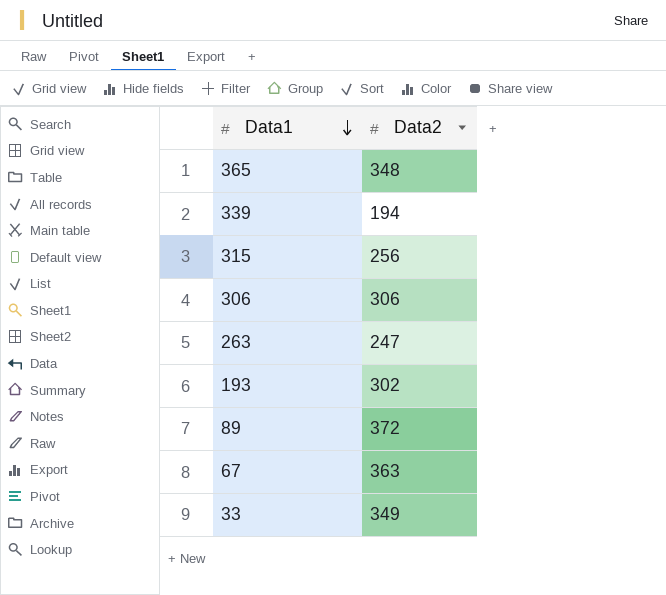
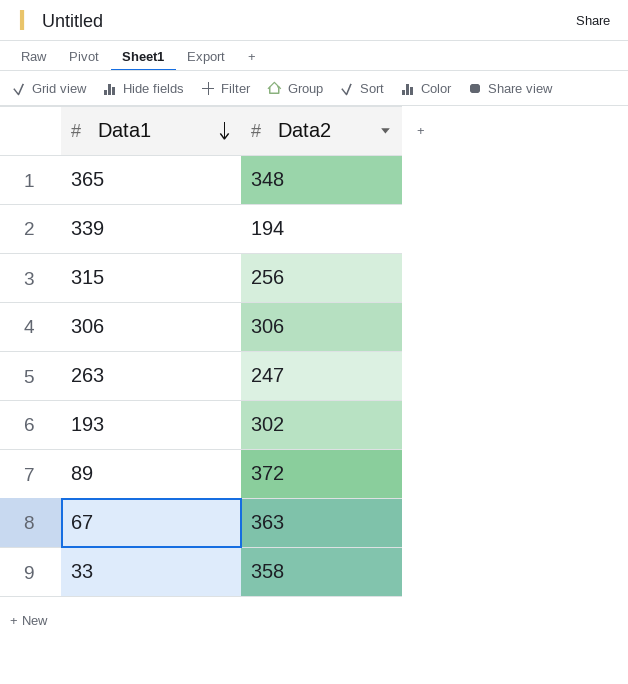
33 | Data2: 349 -> 358

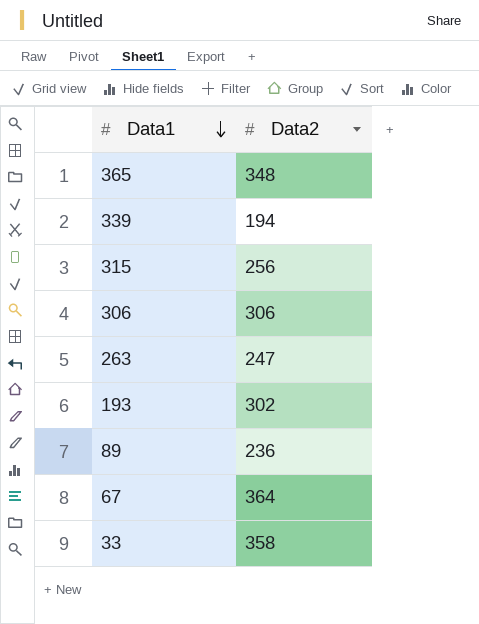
89 | Data2: 372 -> 236
67 | Data2: 363 -> 364

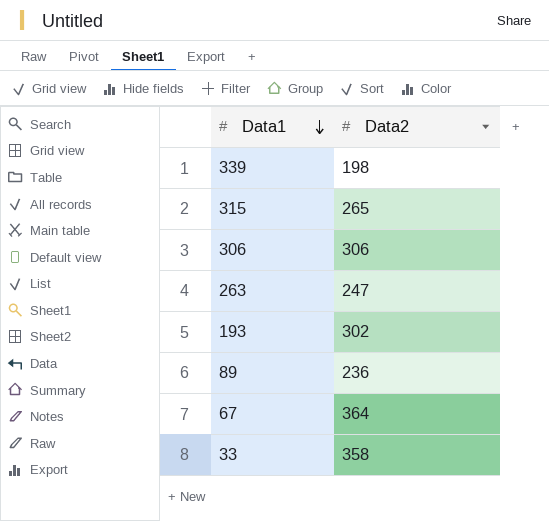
row 365: 348 -> none
339 | Data2: 194 -> 198
315 | Data2: 256 -> 265

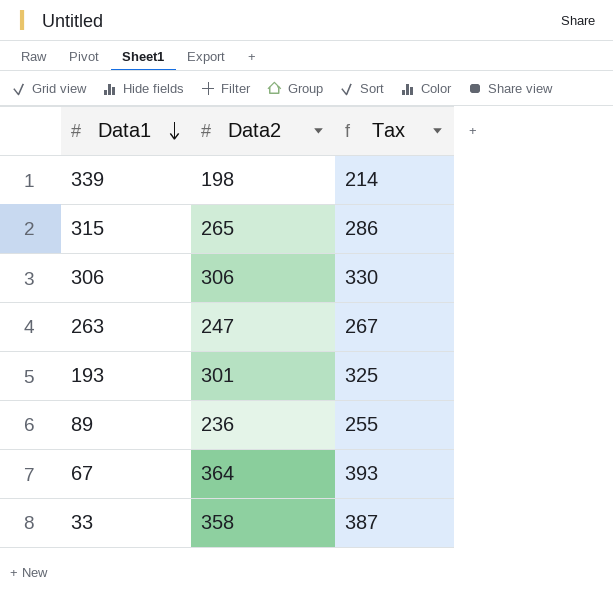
column Tax | formula: none -> [Data2] * 1.08
193 | Data2: 302 -> 301

